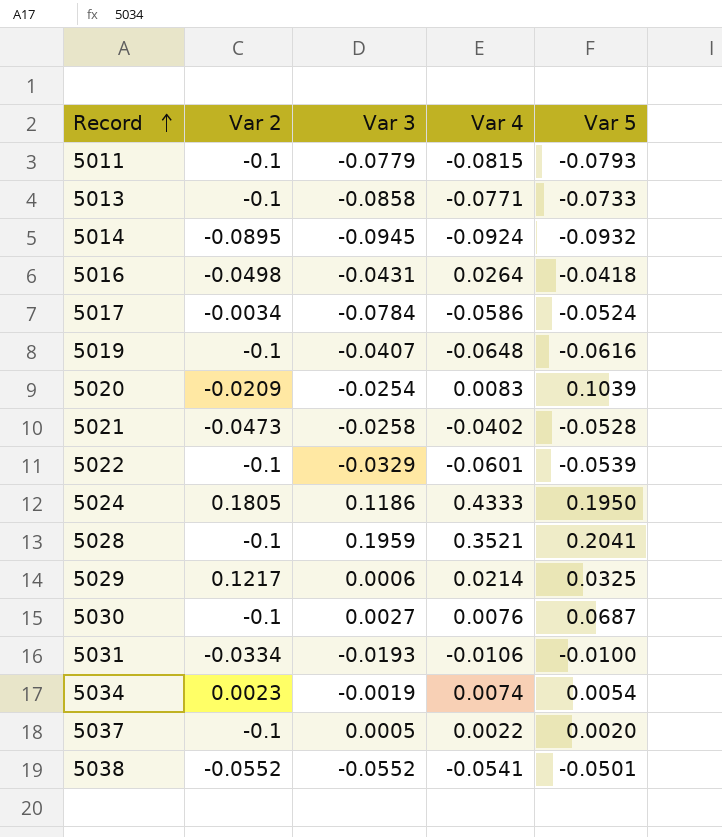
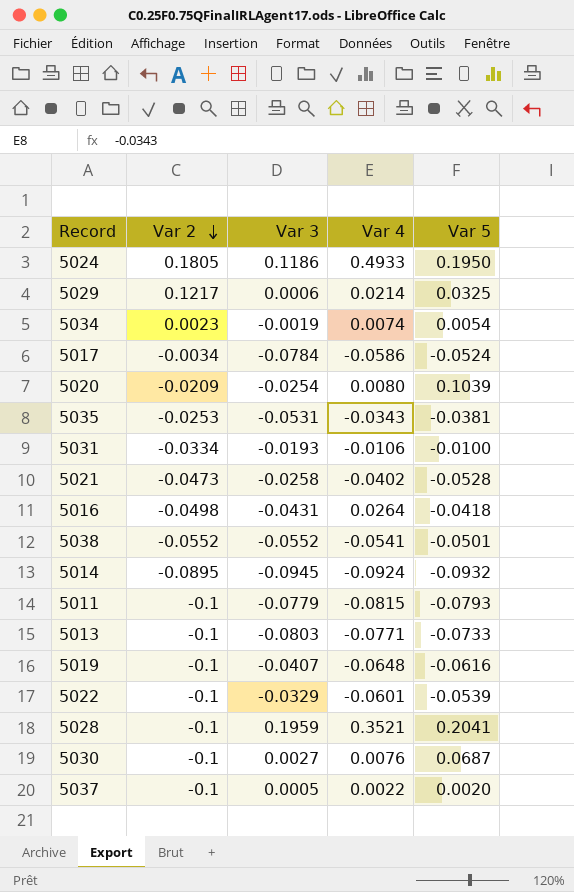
row order: Record ascending -> Var 2 descending
5024 | Var 4: 0.4333 -> 0.4933
5020 | Var 4: 0.0083 -> 0.0080
row 5035: none -> -0.0253 | -0.0531 | -0.0343 | -0.0381
5013 | Var 3: -0.0858 -> -0.0803

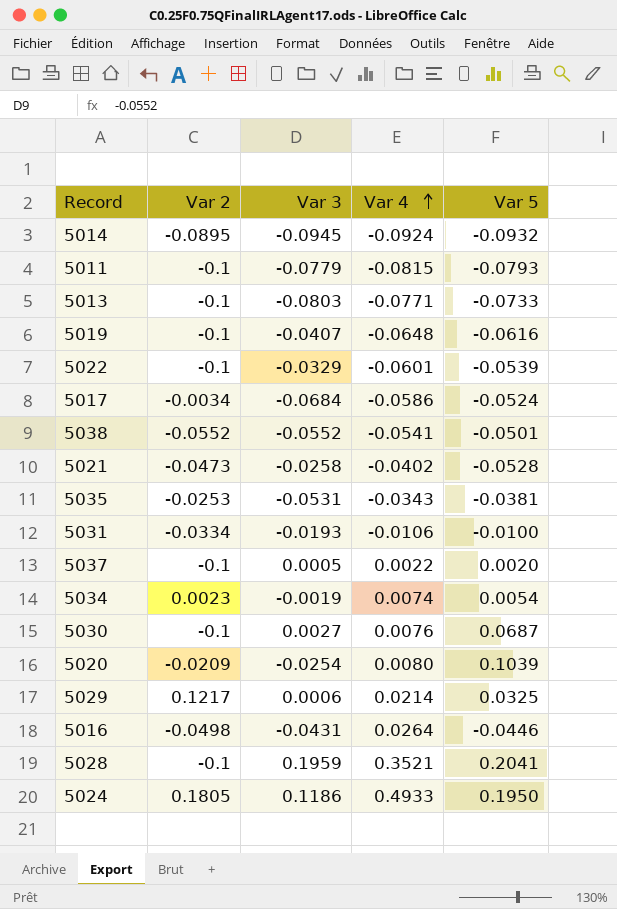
row order: Var 2 descending -> Var 4 ascending
5017 | Var 3: -0.0784 -> -0.0684
5016 | Var 5: -0.0418 -> -0.0446

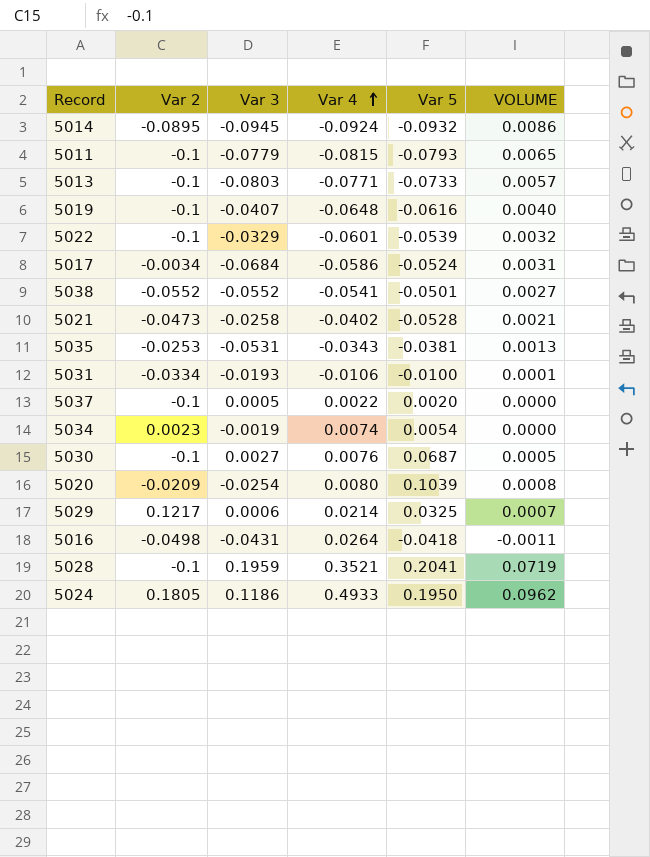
column VOLUME | formula: none -> [Var 4] * [Var 5]
5016 | Var 5: -0.0446 -> -0.0418

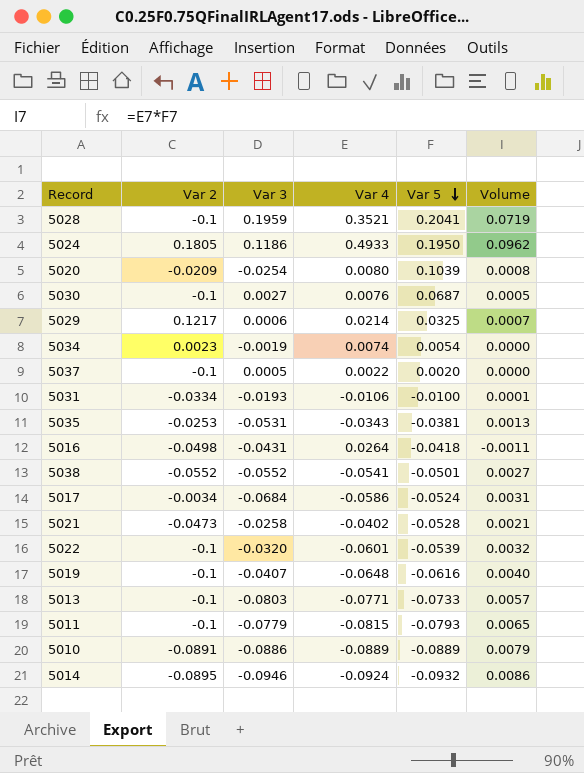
row order: Var 4 ascending -> Var 5 descending
column name: VOLUME -> Volume
5022 | Var 3: -0.0329 -> -0.0320
row 5010: none -> -0.0891 | -0.0886 | -0.0889 | -0.0889 | 0.0079
5014 | Var 3: -0.0945 -> -0.0946

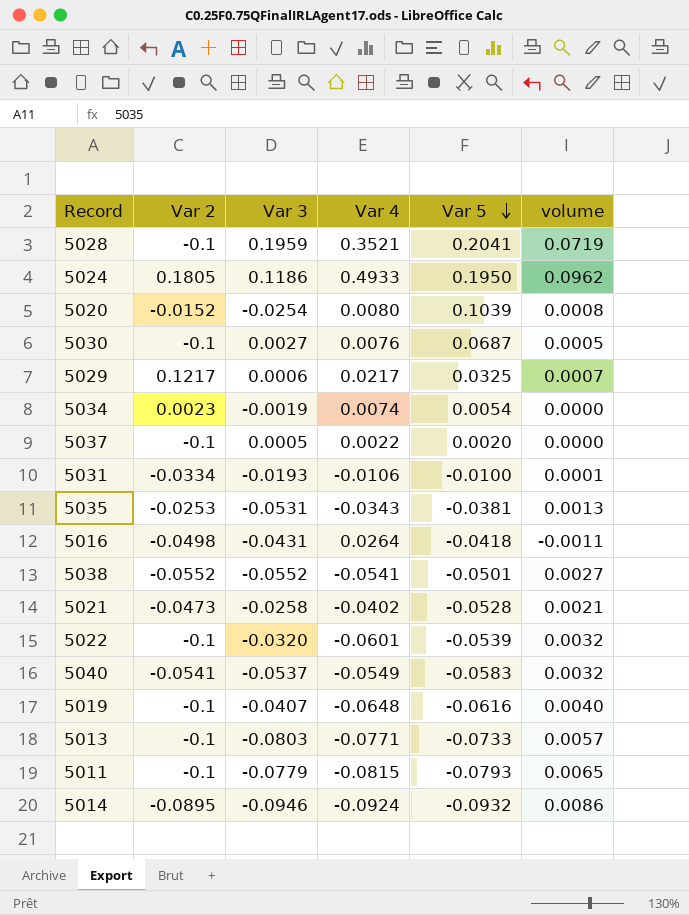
column name: Volume -> volume
row 5017: -0.0034 | -0.0684 | -0.0586 | -0.0524 | 0.0031 -> none
row 5010: -0.0891 | -0.0886 | -0.0889 | -0.0889 | 0.0079 -> none
5020 | Var 2: -0.0209 -> -0.0152
5029 | Var 4: 0.0214 -> 0.0217
row 5040: none -> -0.0541 | -0.0537 | -0.0549 | -0.0583 | 0.0032

